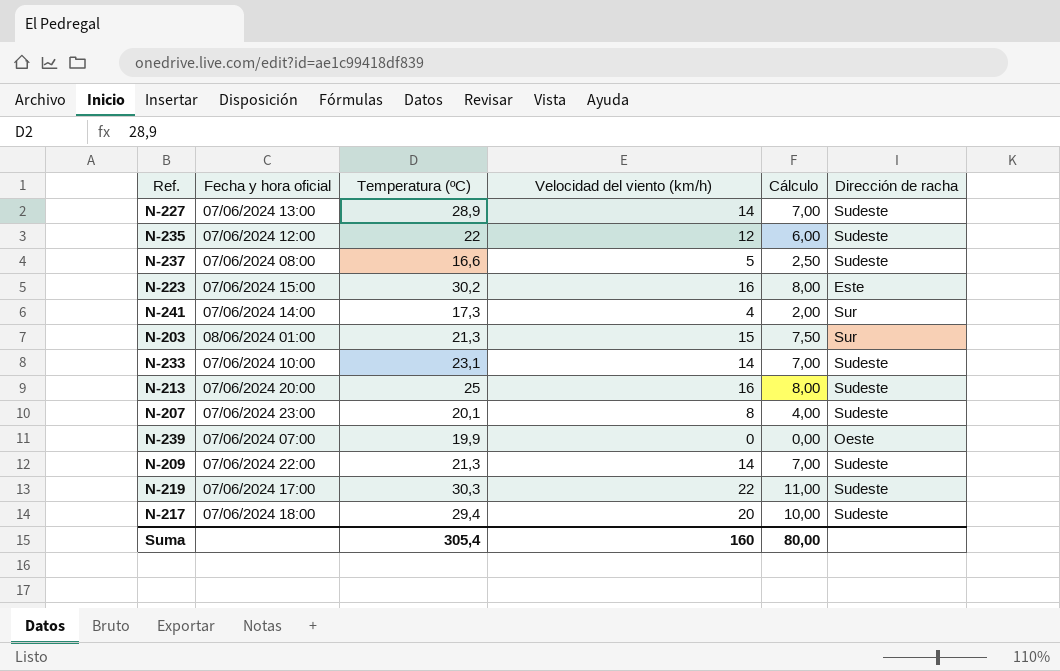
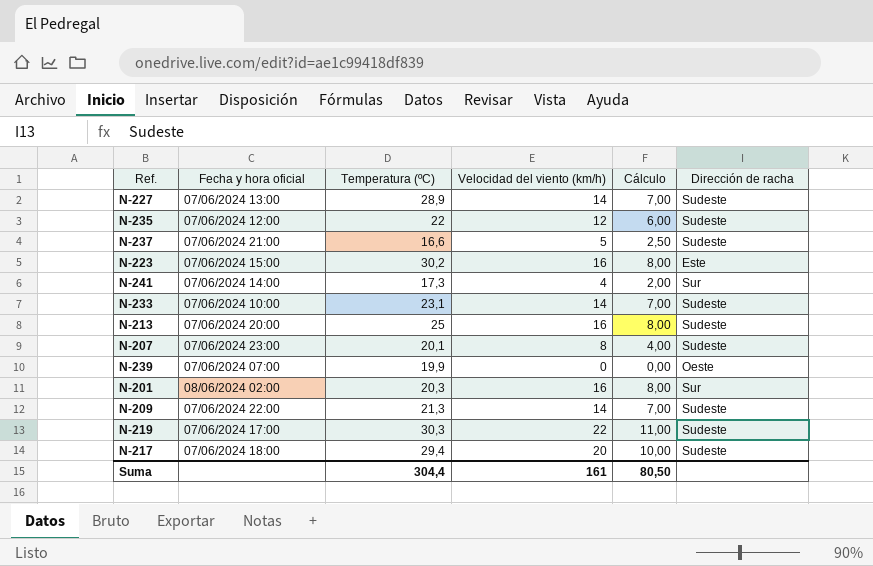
row N-203: 08/06/2024 01:00 | 21,3 | 15 | 7,50 | Sur -> none
N-237 | Fecha y hora oficial: 07/06/2024 08:00 -> 07/06/2024 21:00
row N-201: none -> 08/06/2024 02:00 | 20,3 | 16 | 8,00 | Sur
Suma | Temperatura (ºC): 305,4 -> 304,4
Suma | Velocidad del viento (km/h): 160 -> 161
Suma | Cálculo: 80,00 -> 80,50

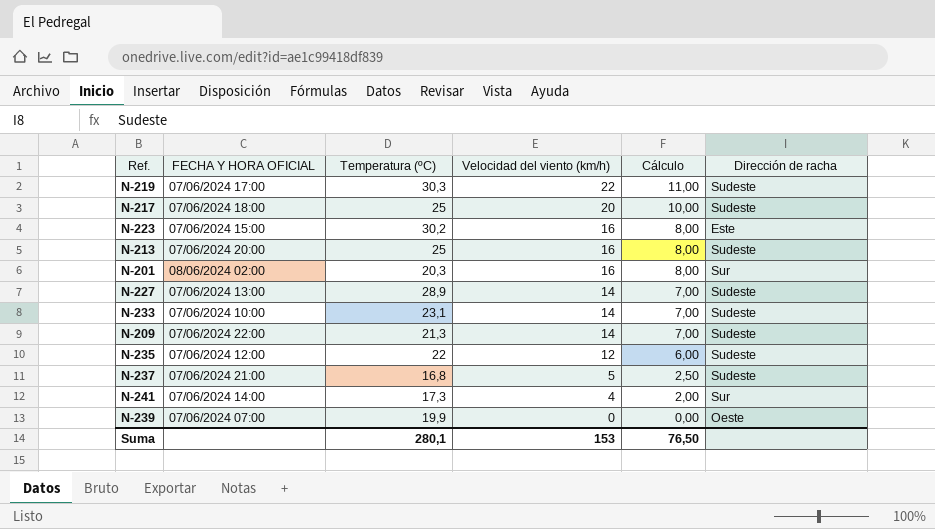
row order: none -> Velocidad del viento (km/h) descending
column name: Fecha y hora oficial -> FECHA Y HORA OFICIAL
row N-207: 07/06/2024 23:00 | 20,1 | 8 | 4,00 | Sudeste -> none
N-217 | Temperatura (ºC): 29,4 -> 25
N-237 | Temperatura (ºC): 16,6 -> 16,8
Suma | Temperatura (ºC): 304,4 -> 280,1
Suma | Velocidad del viento (km/h): 161 -> 153
Suma | Cálculo: 80,50 -> 76,50

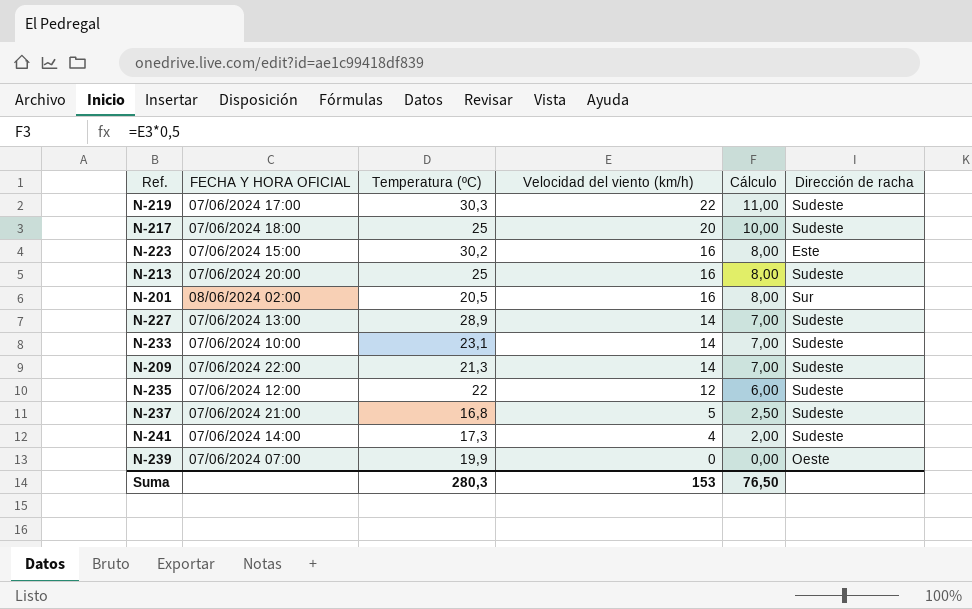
N-201 | Temperatura (ºC): 20,3 -> 20,5
N-241 | Dirección de racha: Sur -> Sudeste
Suma | Temperatura (ºC): 280,1 -> 280,3

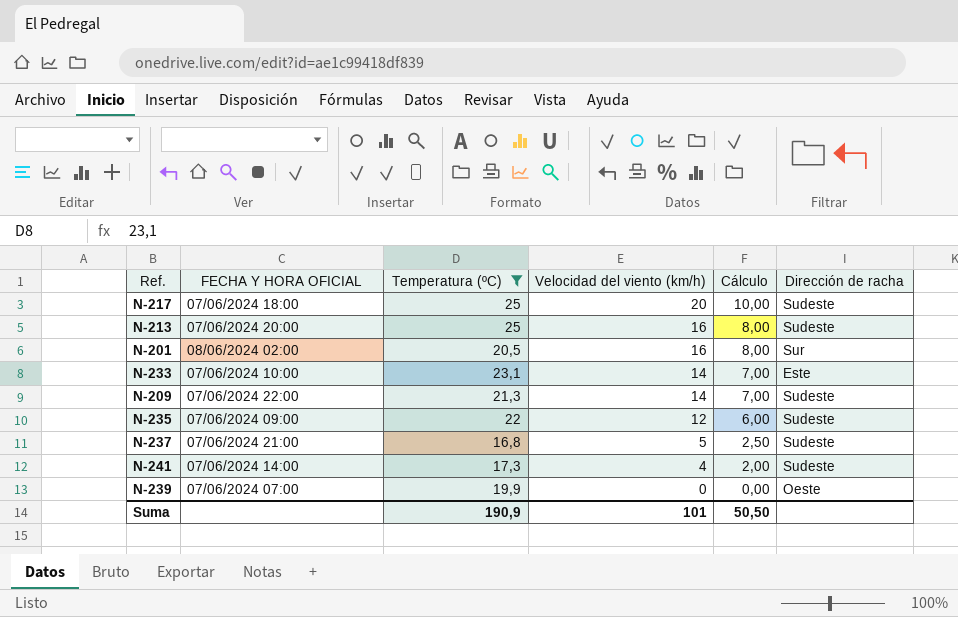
filter: none -> Temperatura (ºC) <= 25
N-233 | Dirección de racha: Sudeste -> Este
N-235 | FECHA Y HORA OFICIAL: 07/06/2024 12:00 -> 07/06/2024 09:00
Suma | Temperatura (ºC): 280,3 -> 190,9
Suma | Velocidad del viento (km/h): 153 -> 101
Suma | Cálculo: 76,50 -> 50,50

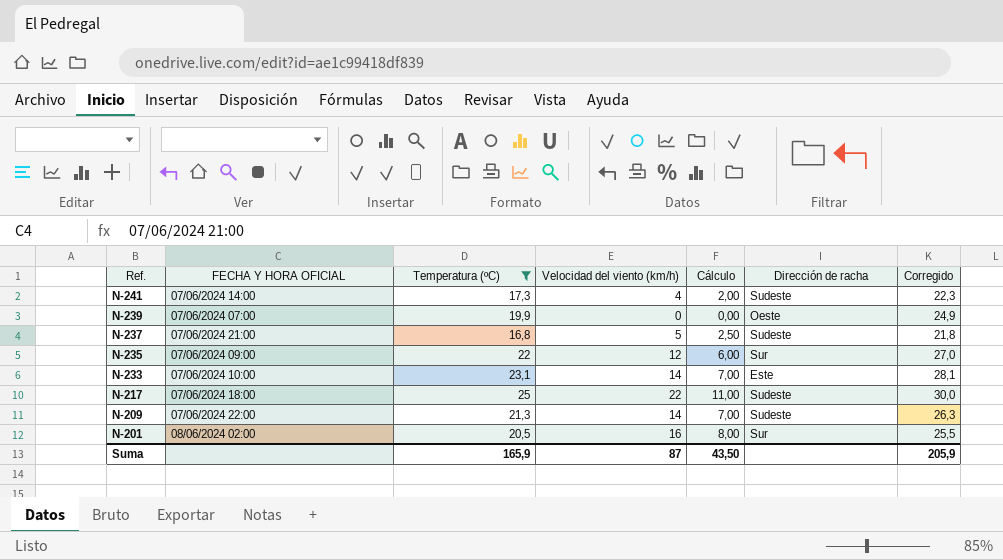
row order: Velocidad del viento (km/h) descending -> Ref. descending
column Corregido | formula: none -> [Temperatura (ºC)] + 5
row N-213: 07/06/2024 20:00 | 25 | 16 | 8,00 | Sudeste -> none
N-235 | Dirección de racha: Sudeste -> Sur
N-217 | Velocidad del viento (km/h): 20 -> 22
N-217 | Cálculo: 10,00 -> 11,00
Suma | Temperatura (ºC): 190,9 -> 165,9
Suma | Velocidad del viento (km/h): 101 -> 87
Suma | Cálculo: 50,50 -> 43,50

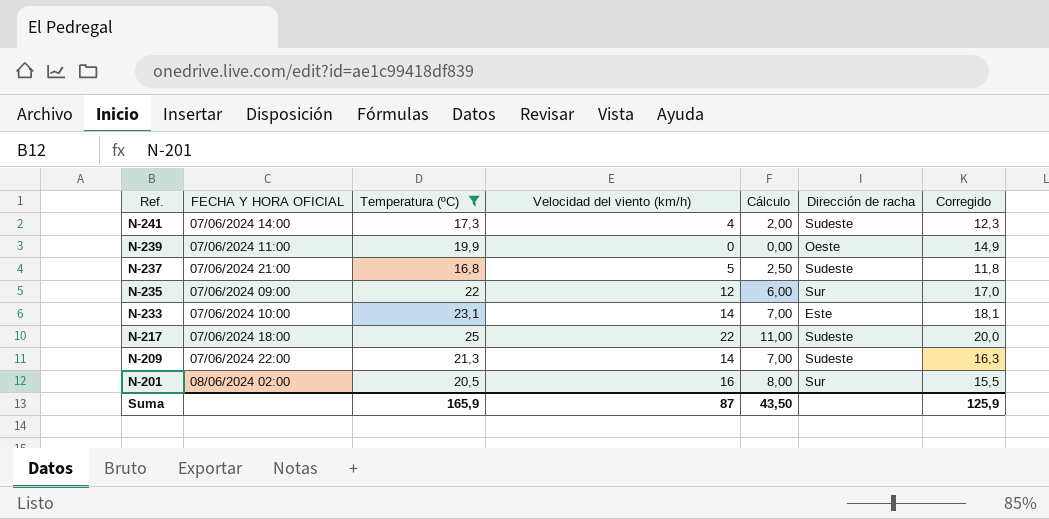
column Corregido | formula: [Temperatura (ºC)] + 5 -> [Temperatura (ºC)] - 5
N-239 | FECHA Y HORA OFICIAL: 07/06/2024 07:00 -> 07/06/2024 11:00
Suma | Corregido: 205,9 -> 125,9

